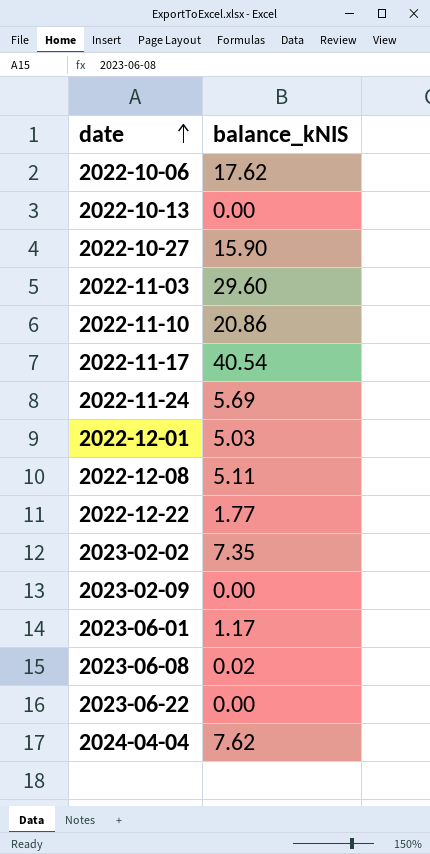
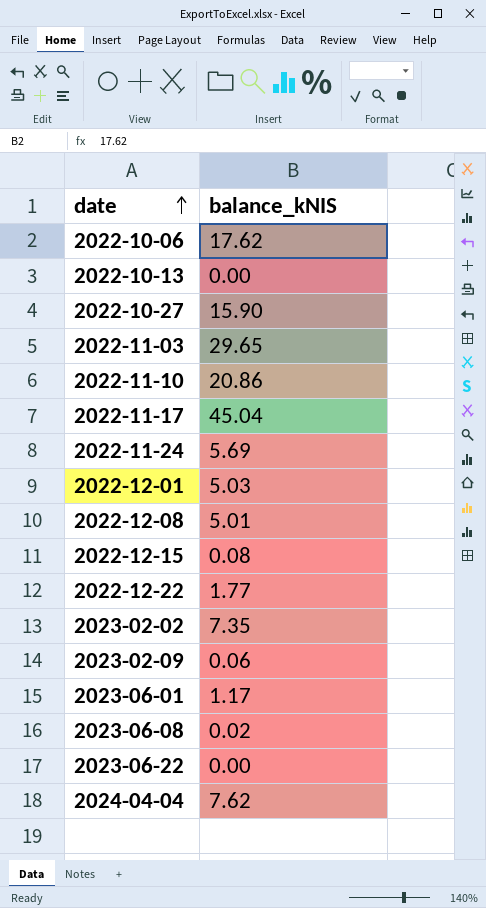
2022-11-03 | balance_kNIS: 29.60 -> 29.65
2022-11-17 | balance_kNIS: 40.54 -> 45.04
2022-12-08 | balance_kNIS: 5.11 -> 5.01
row 2022-12-15: none -> 0.08
2023-02-09 | balance_kNIS: 0.00 -> 0.06

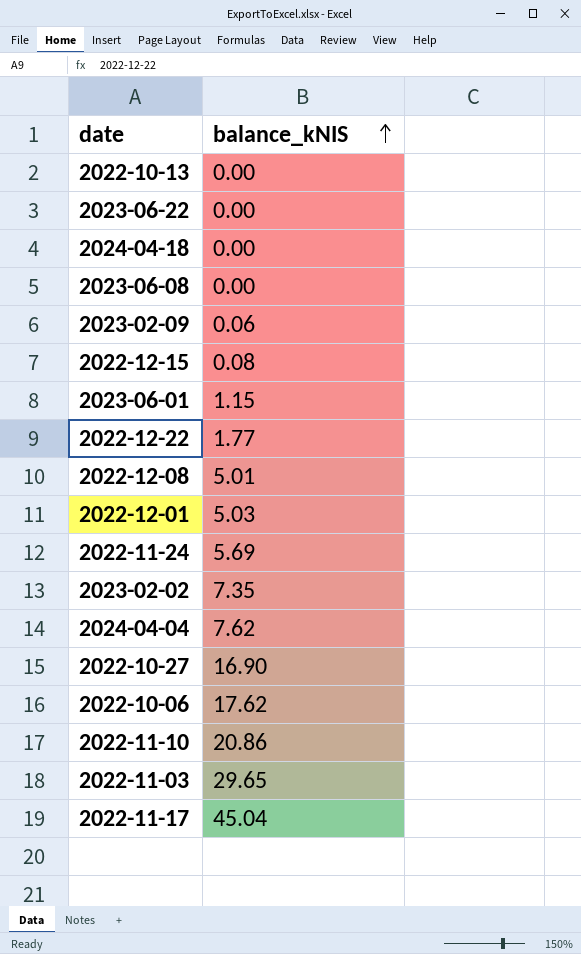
row order: date ascending -> balance_kNIS ascending
row 2024-04-18: none -> 0.00
2023-06-08 | balance_kNIS: 0.02 -> 0.00
2023-06-01 | balance_kNIS: 1.17 -> 1.15
2022-10-27 | balance_kNIS: 15.90 -> 16.90

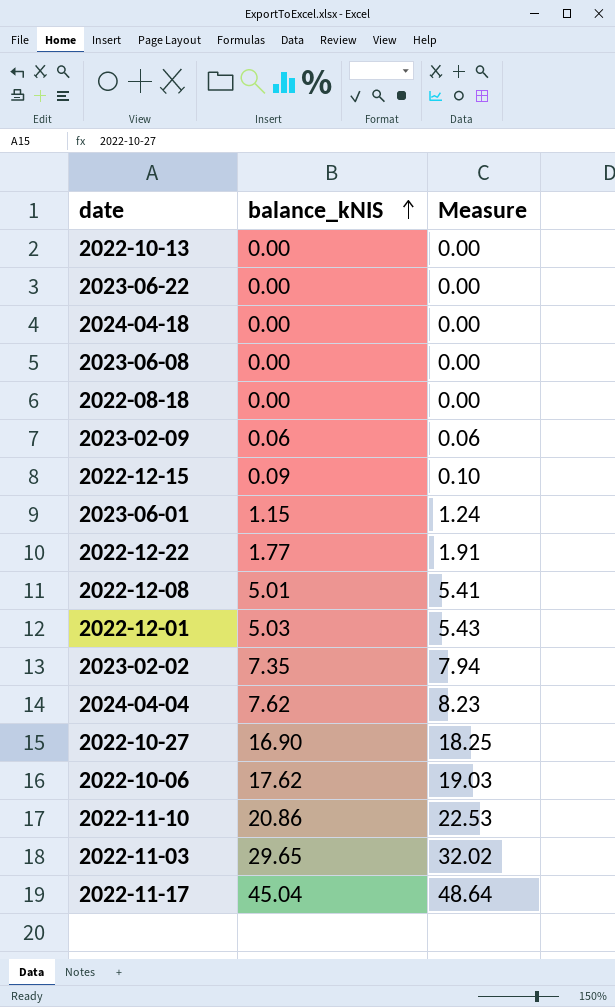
column Measure | formula: none -> [balance_kNIS] * 1.08
row 2022-11-24: 5.69 -> none
row 2022-08-18: none -> 0.00 | 0.00
2022-12-15 | balance_kNIS: 0.08 -> 0.09

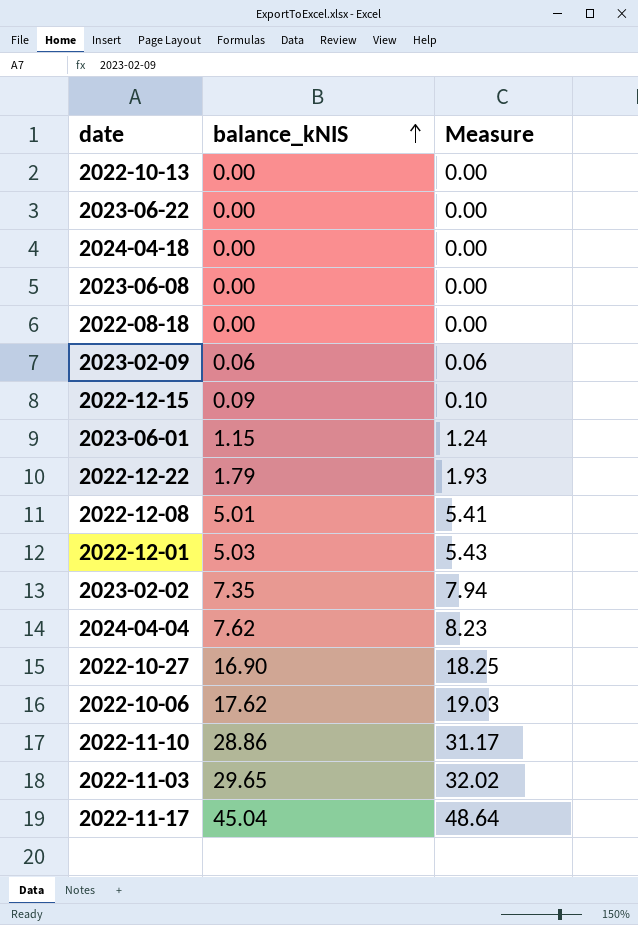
2022-12-22 | balance_kNIS: 1.77 -> 1.79
2022-12-22 | Measure: 1.91 -> 1.93
2022-11-10 | balance_kNIS: 20.86 -> 28.86
2022-11-10 | Measure: 22.53 -> 31.17

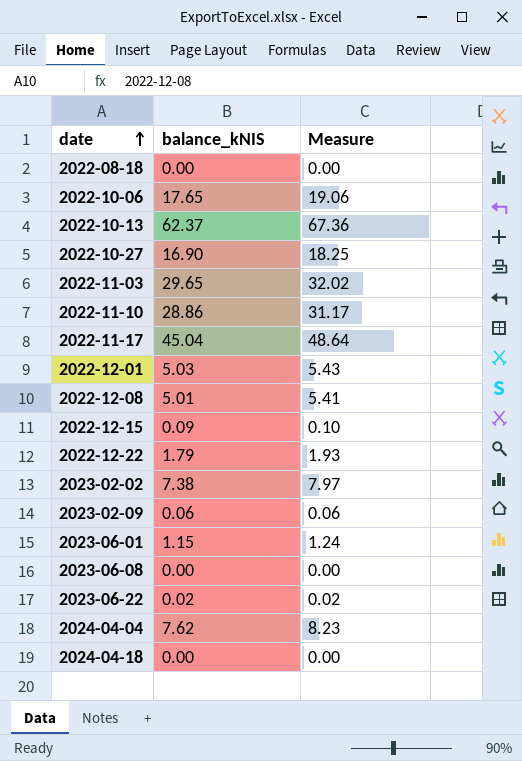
row order: balance_kNIS ascending -> date ascending
2022-10-06 | balance_kNIS: 17.62 -> 17.65
2022-10-06 | Measure: 19.03 -> 19.06
2022-10-13 | balance_kNIS: 0.00 -> 62.37
2022-10-13 | Measure: 0.00 -> 67.36
2023-02-02 | balance_kNIS: 7.35 -> 7.38
2023-02-02 | Measure: 7.94 -> 7.97
2023-06-22 | balance_kNIS: 0.00 -> 0.02
2023-06-22 | Measure: 0.00 -> 0.02

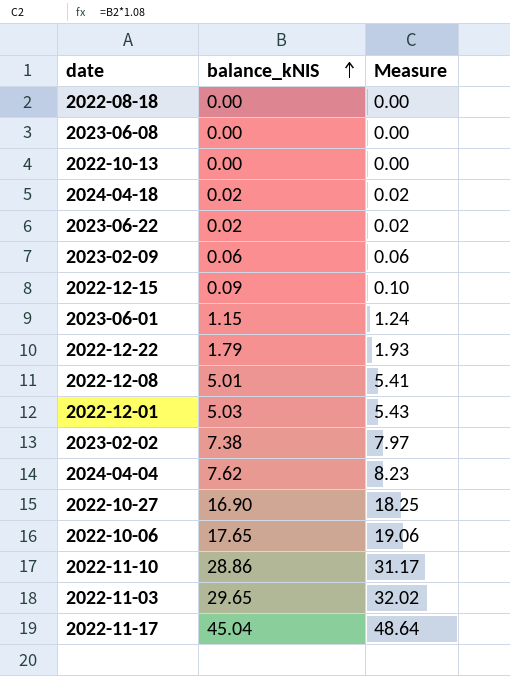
row order: date ascending -> balance_kNIS ascending
2022-10-13 | balance_kNIS: 62.37 -> 0.00
2022-10-13 | Measure: 67.36 -> 0.00
2024-04-18 | balance_kNIS: 0.00 -> 0.02
2024-04-18 | Measure: 0.00 -> 0.02

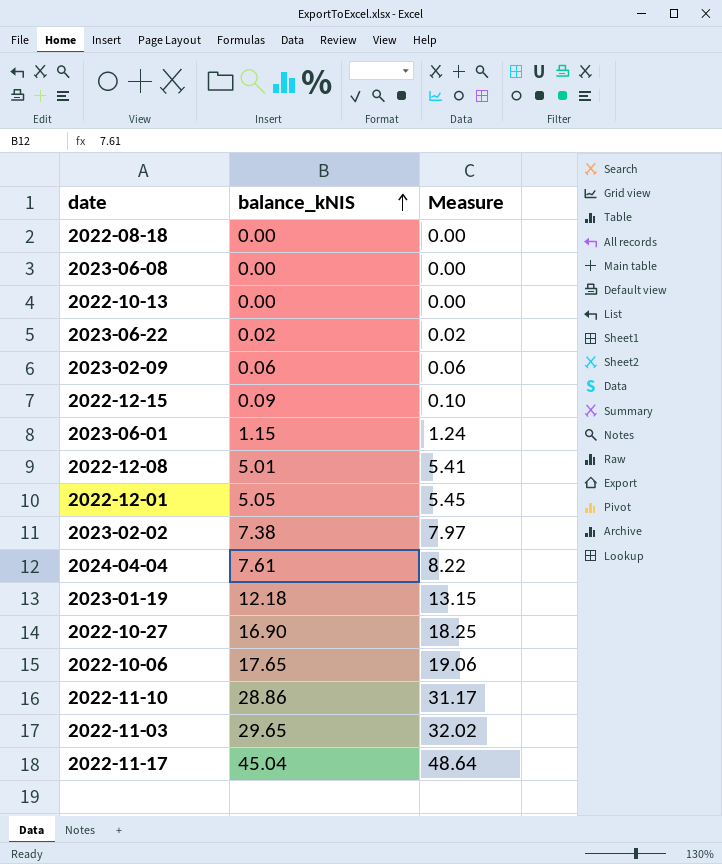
row 2024-04-18: 0.02 | 0.02 -> none
row 2022-12-22: 1.79 | 1.93 -> none
2022-12-01 | balance_kNIS: 5.03 -> 5.05
2022-12-01 | Measure: 5.43 -> 5.45
2024-04-04 | balance_kNIS: 7.62 -> 7.61
2024-04-04 | Measure: 8.23 -> 8.22
row 2023-01-19: none -> 12.18 | 13.15

